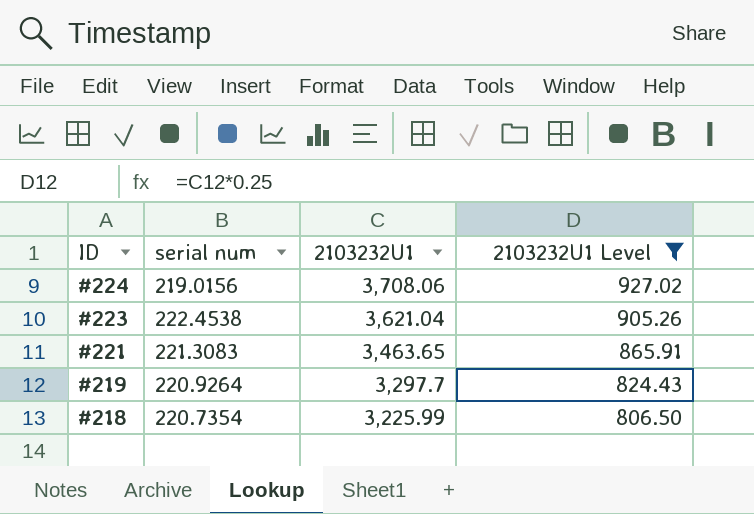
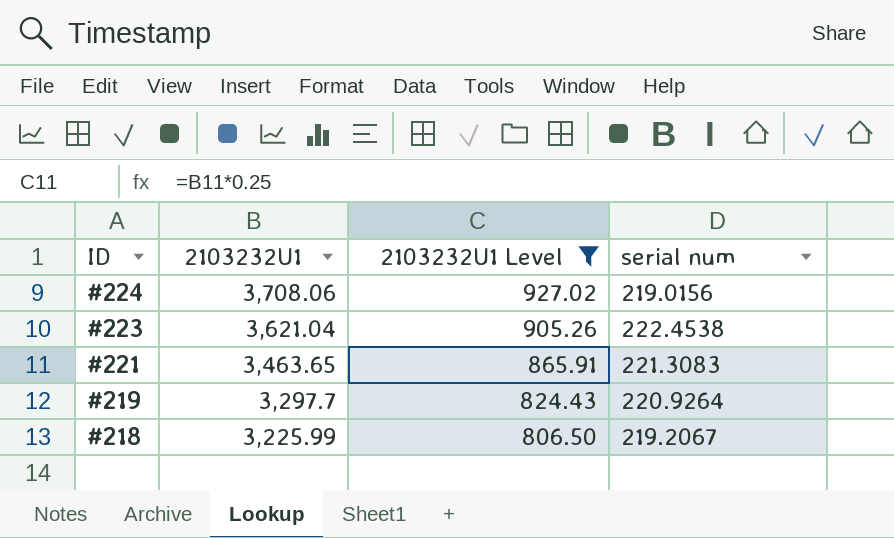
column serial num | position: 2 -> 4
#218 | serial num: 220.7354 -> 219.2067

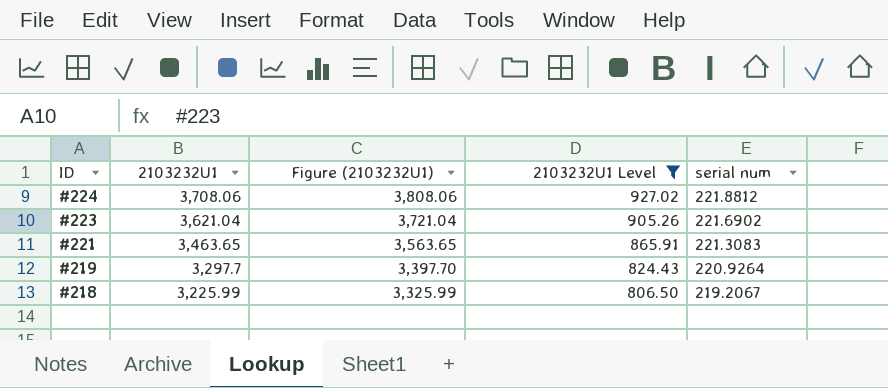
column Figure (2103232U1) | formula: none -> [2103232U1] + 100
#224 | serial num: 219.0156 -> 221.8812
#223 | serial num: 222.4538 -> 221.6902

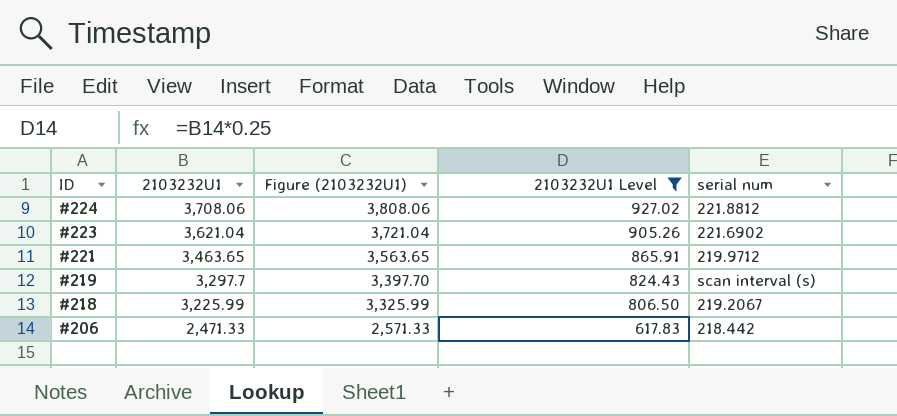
#221 | serial num: 221.3083 -> 219.9712
#219 | serial num: 220.9264 -> scan interval (s)
row #206: none -> 2,471.33 | 2,571.33 | 617.83 | 218.442

